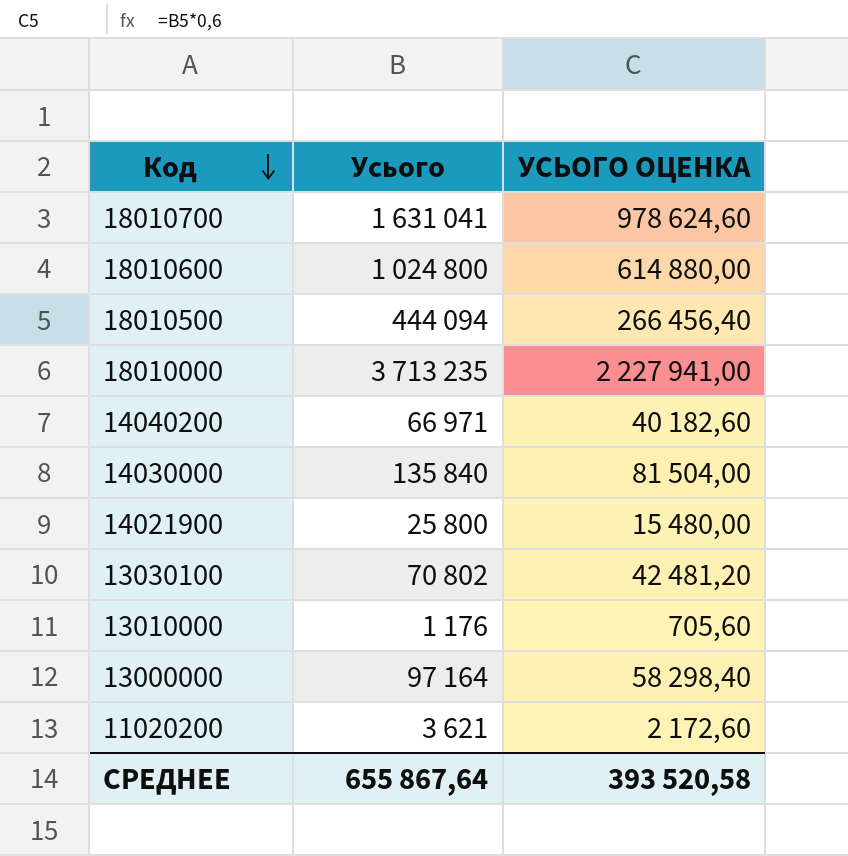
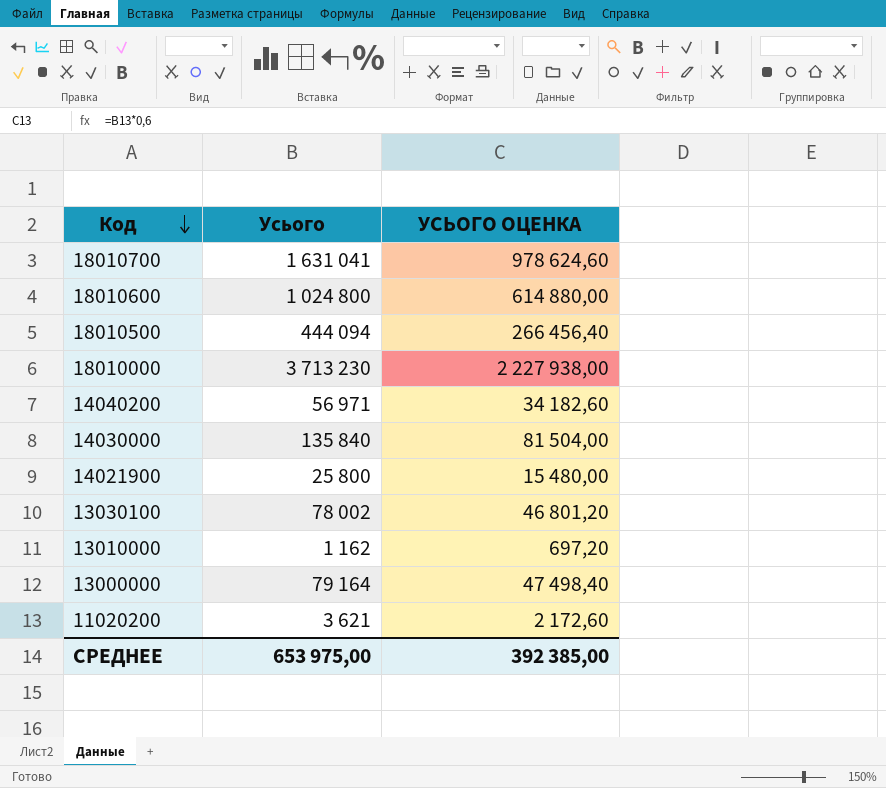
18010000 | Усього: 3 713 235 -> 3 713 230
18010000 | УСЬОГО ОЦЕНКА: 2 227 941,00 -> 2 227 938,00
14040200 | Усього: 66 971 -> 56 971
14040200 | УСЬОГО ОЦЕНКА: 40 182,60 -> 34 182,60
13030100 | Усього: 70 802 -> 78 002
13030100 | УСЬОГО ОЦЕНКА: 42 481,20 -> 46 801,20
13010000 | Усього: 1 176 -> 1 162
13010000 | УСЬОГО ОЦЕНКА: 705,60 -> 697,20
13000000 | Усього: 97 164 -> 79 164
13000000 | УСЬОГО ОЦЕНКА: 58 298,40 -> 47 498,40
СРЕДНЕЕ | Усього: 655 867,64 -> 653 975,00
СРЕДНЕЕ | УСЬОГО ОЦЕНКА: 393 520,58 -> 392 385,00

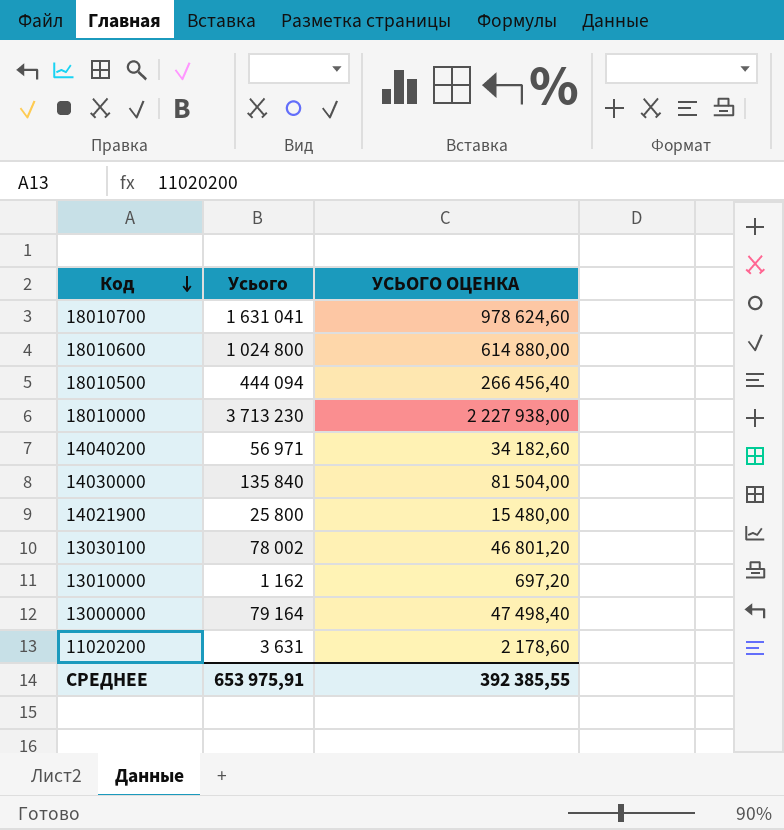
11020200 | Усього: 3 621 -> 3 631
11020200 | УСЬОГО ОЦЕНКА: 2 172,60 -> 2 178,60
СРЕДНЕЕ | Усього: 653 975,00 -> 653 975,91
СРЕДНЕЕ | УСЬОГО ОЦЕНКА: 392 385,00 -> 392 385,55

